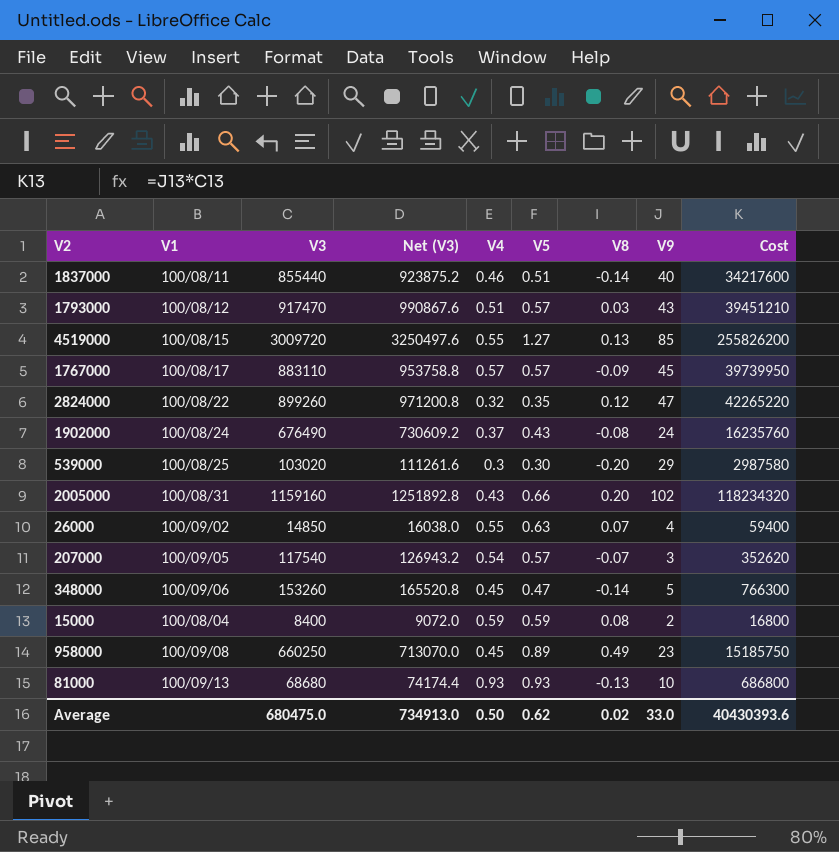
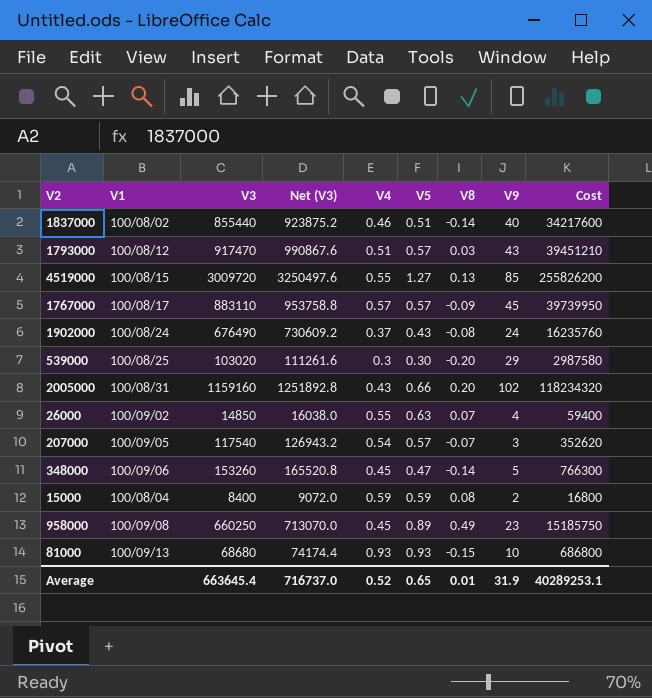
row 2824000: 100/08/22 | 899260 | 971200.8 | 0.32 | 0.35 | 0.12 | 47 | 42265220 -> none
1837000 | V1: 100/08/11 -> 100/08/02
81000 | V8: -0.13 -> -0.15
Average | V3: 680475.0 -> 663645.4
Average | Net (V3): 734913.0 -> 716737.0
Average | V4: 0.50 -> 0.52
Average | V5: 0.62 -> 0.65
Average | V8: 0.02 -> 0.01
Average | V9: 33.0 -> 31.9
Average | Cost: 40430393.6 -> 40289253.1

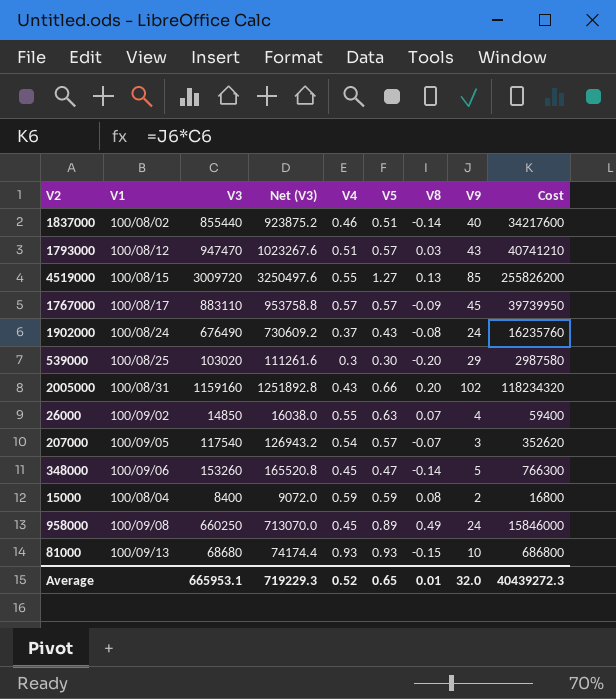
1793000 | V3: 917470 -> 947470
1793000 | Net (V3): 990867.6 -> 1023267.6
1793000 | Cost: 39451210 -> 40741210
958000 | V9: 23 -> 24
958000 | Cost: 15185750 -> 15846000
Average | V3: 663645.4 -> 665953.1
Average | Net (V3): 716737.0 -> 719229.3
Average | V9: 31.9 -> 32.0
Average | Cost: 40289253.1 -> 40439272.3

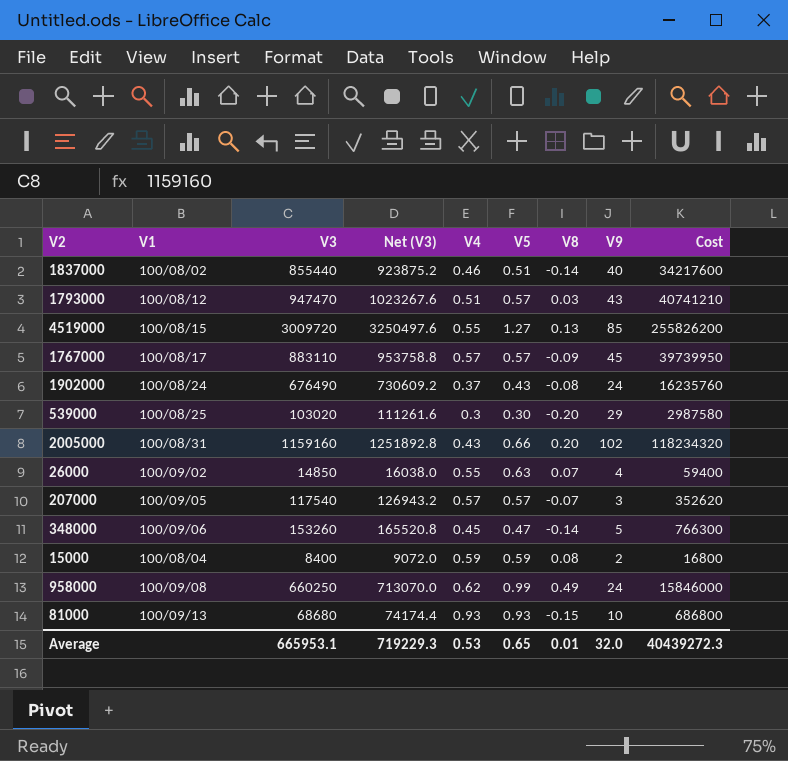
207000 | V4: 0.54 -> 0.57
958000 | V4: 0.45 -> 0.62
958000 | V5: 0.89 -> 0.99
Average | V4: 0.52 -> 0.53

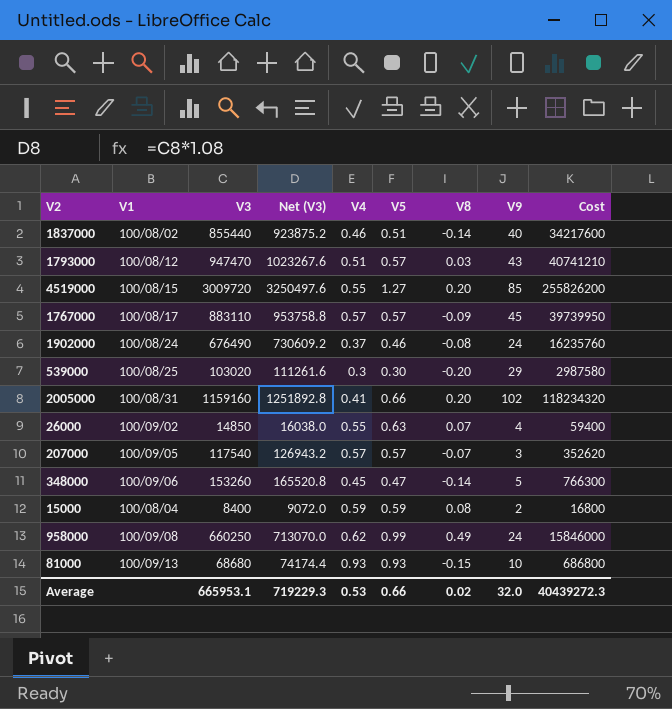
4519000 | V8: 0.13 -> 0.20
1902000 | V5: 0.43 -> 0.46
2005000 | V4: 0.43 -> 0.41
Average | V5: 0.65 -> 0.66
Average | V8: 0.01 -> 0.02

